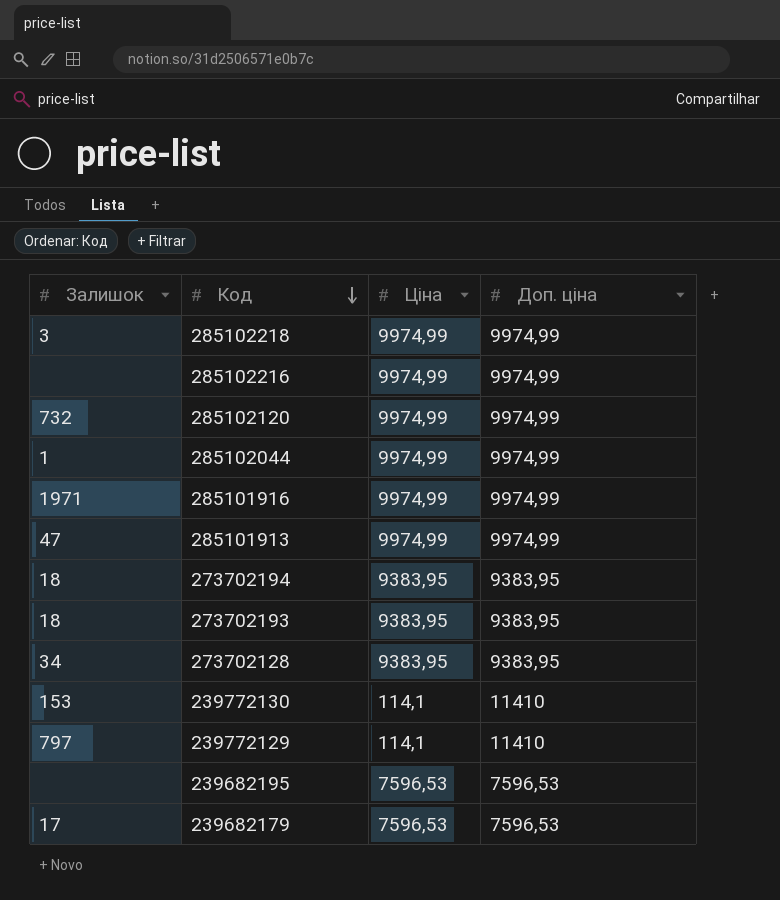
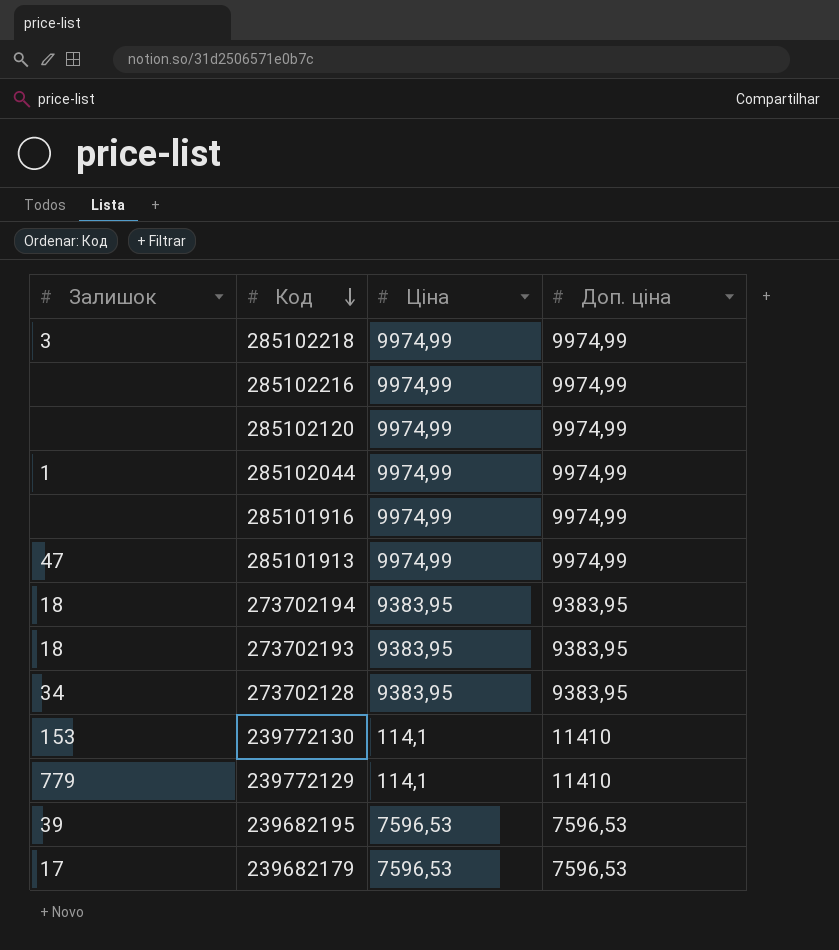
285102120 | Залишок: 732 -> none
285101916 | Залишок: 1971 -> none
239772129 | Залишок: 797 -> 779
239682195 | Залишок: none -> 39

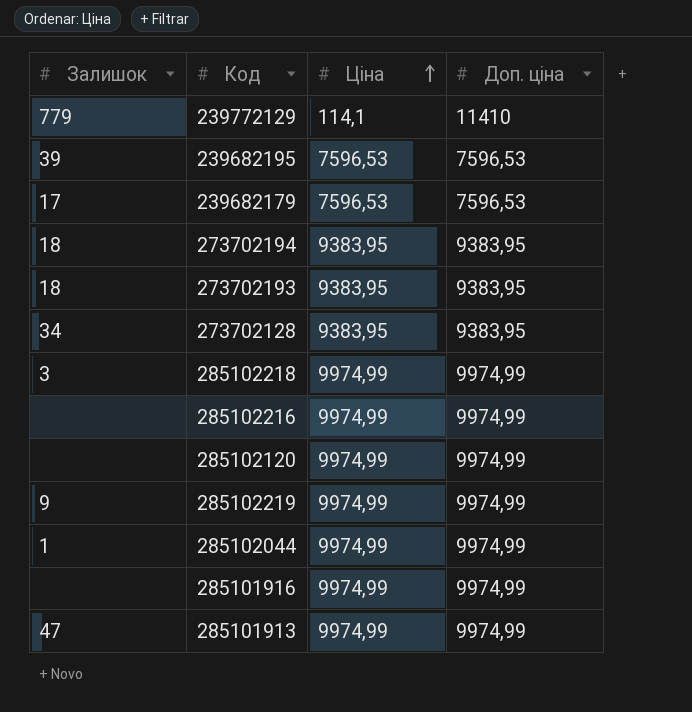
row order: Код descending -> Ціна ascending
row 239772130: 153 | 114,1 | 11410 -> none
row 285102219: none -> 9 | 9974,99 | 9974,99

